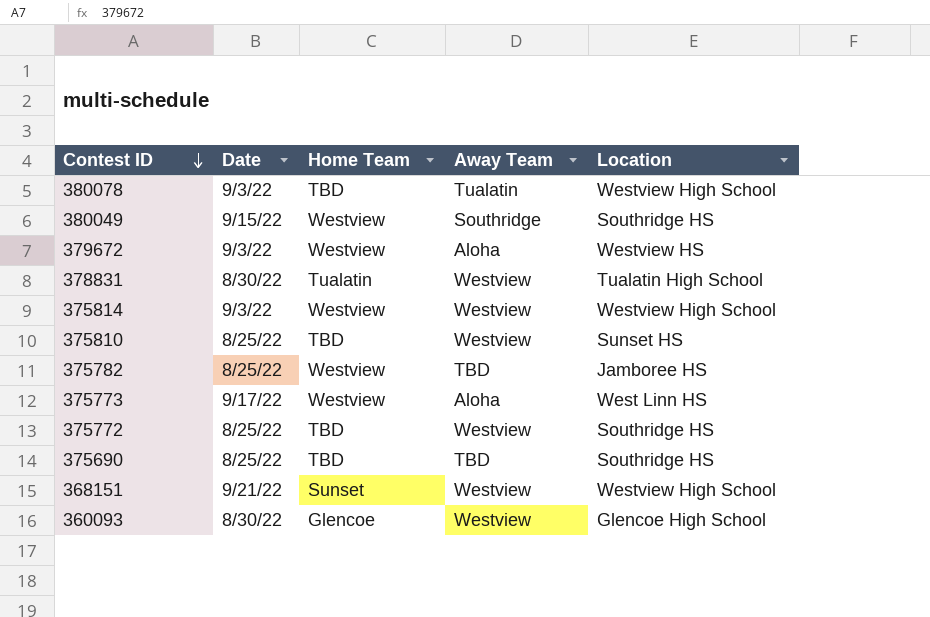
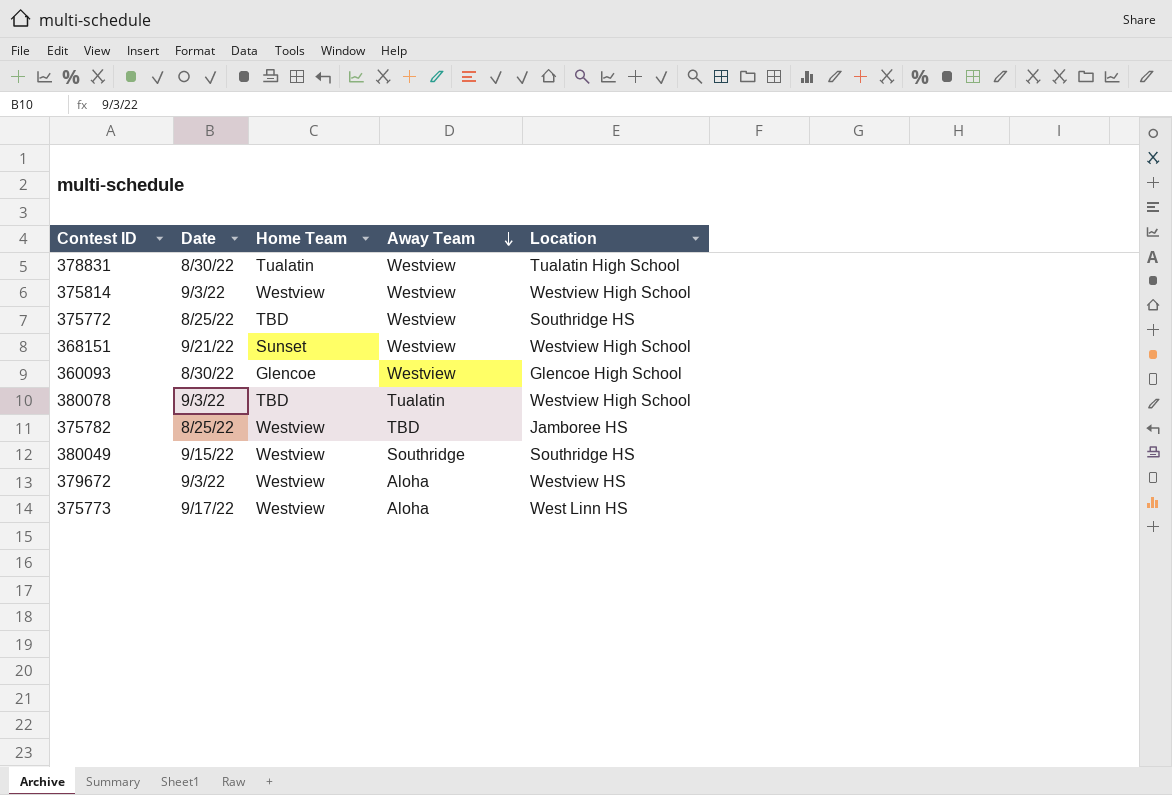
row order: Contest ID descending -> Away Team descending
row 375810: 8/25/22 | TBD | Westview | Sunset HS -> none
row 375690: 8/25/22 | TBD | TBD | Southridge HS -> none

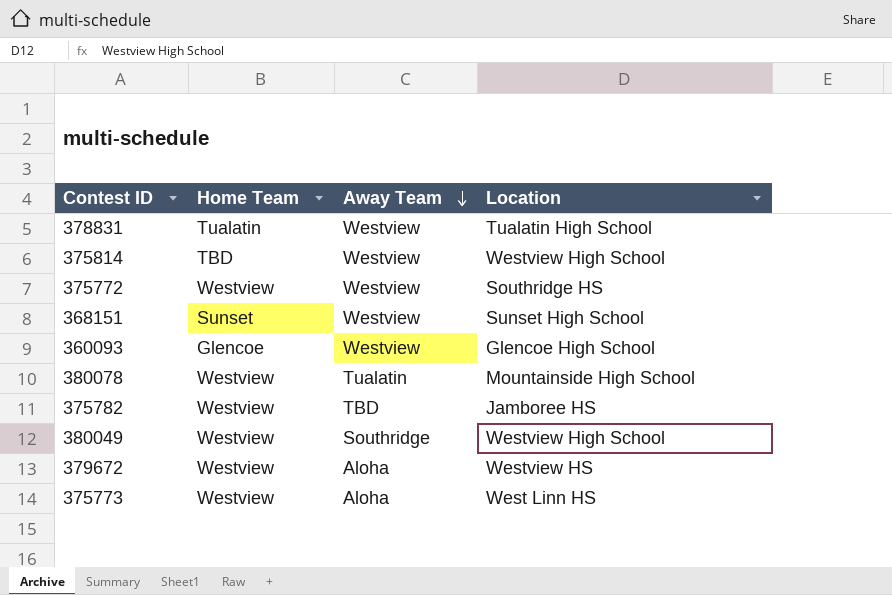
column Date | position: 2 -> none
375814 | Home Team: Westview -> TBD
375772 | Home Team: TBD -> Westview
368151 | Location: Westview High School -> Sunset High School
380078 | Home Team: TBD -> Westview
380078 | Location: Westview High School -> Mountainside High School
380049 | Location: Southridge HS -> Westview High School

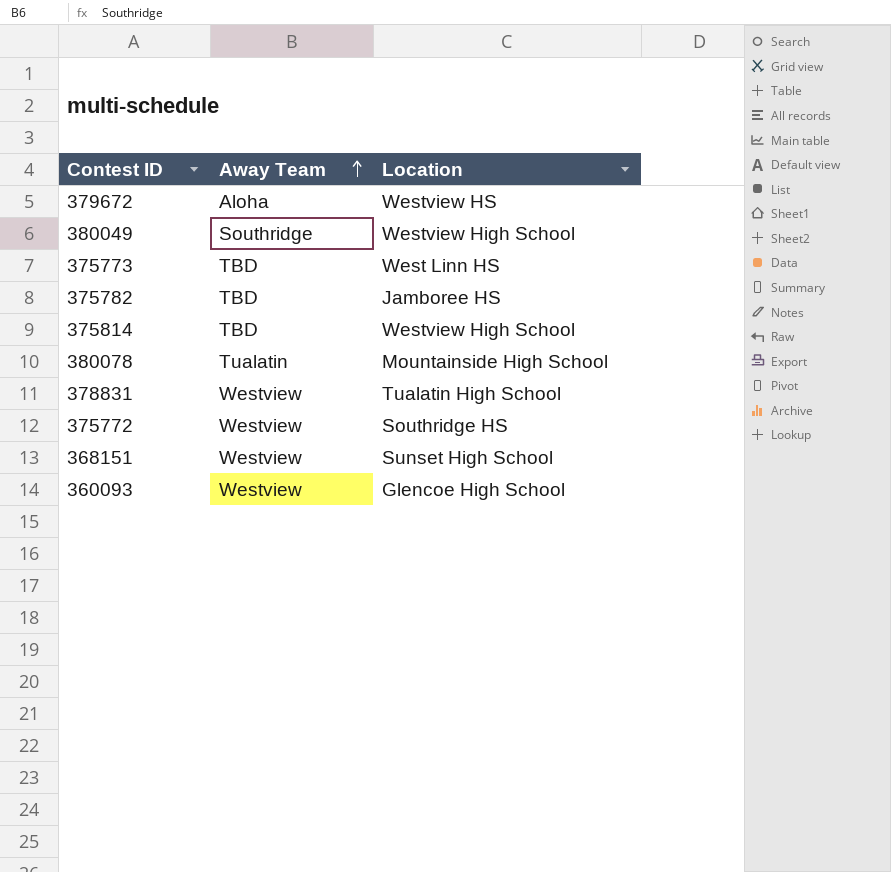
row order: Away Team descending -> Away Team ascending
column Home Team | position: 2 -> none
375773 | Away Team: Aloha -> TBD
375814 | Away Team: Westview -> TBD

